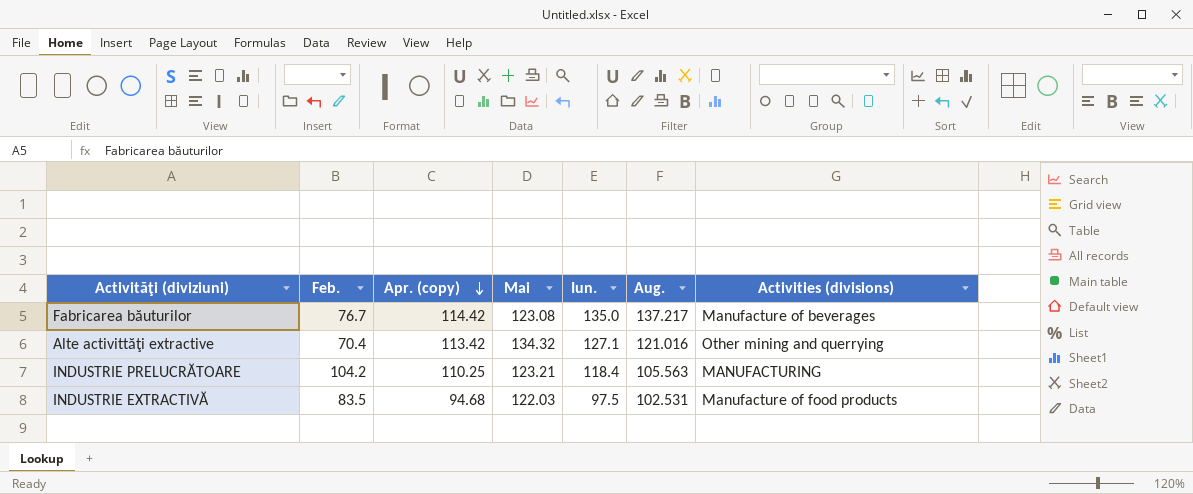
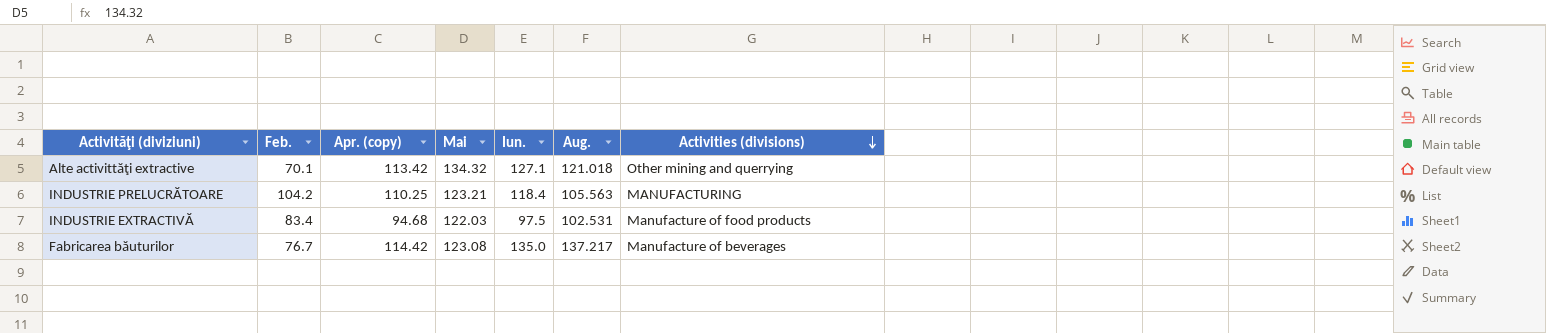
row order: Apr. (copy) descending -> Activities (divisions) descending
Alte activittăţi extractive | Feb.: 70.4 -> 70.1
Alte activittăţi extractive | Aug.: 121.016 -> 121.018
INDUSTRIE EXTRACTIVĂ | Feb.: 83.5 -> 83.4

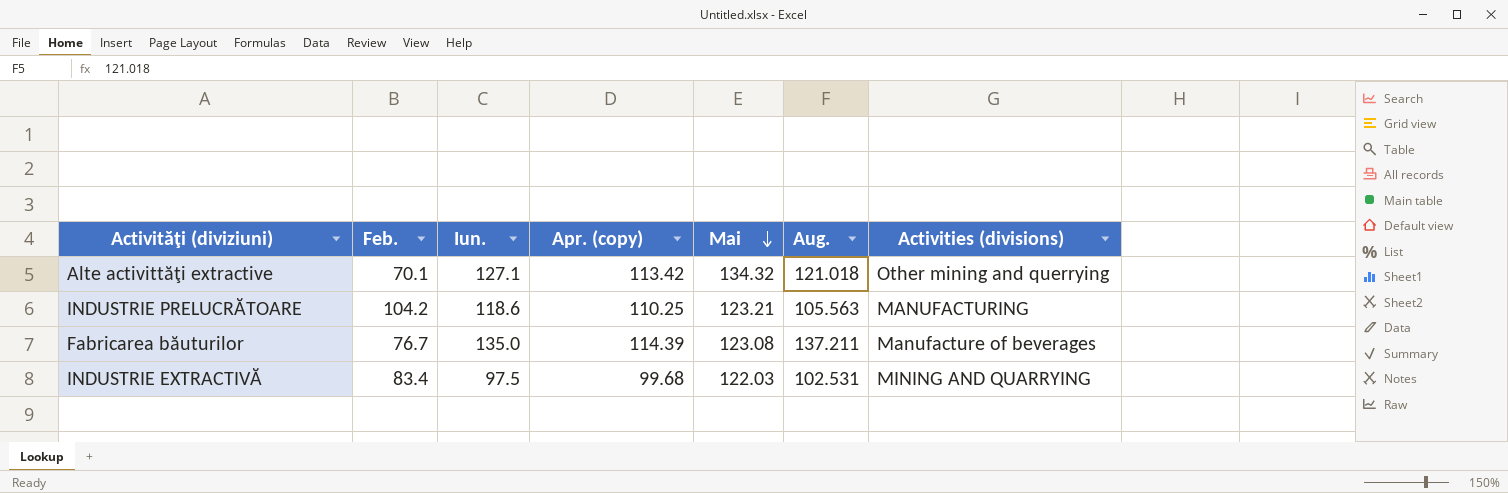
row order: Activities (divisions) descending -> Mai descending
column Iun. | position: 5 -> 3
INDUSTRIE PRELUCRĂTOARE | Iun.: 118.4 -> 118.6
Fabricarea băuturilor | Apr. (copy): 114.42 -> 114.39
Fabricarea băuturilor | Aug.: 137.217 -> 137.211
INDUSTRIE EXTRACTIVĂ | Apr. (copy): 94.68 -> 99.68
INDUSTRIE EXTRACTIVĂ | Activities (divisions): Manufacture of food products -> MINING AND QUARRYING

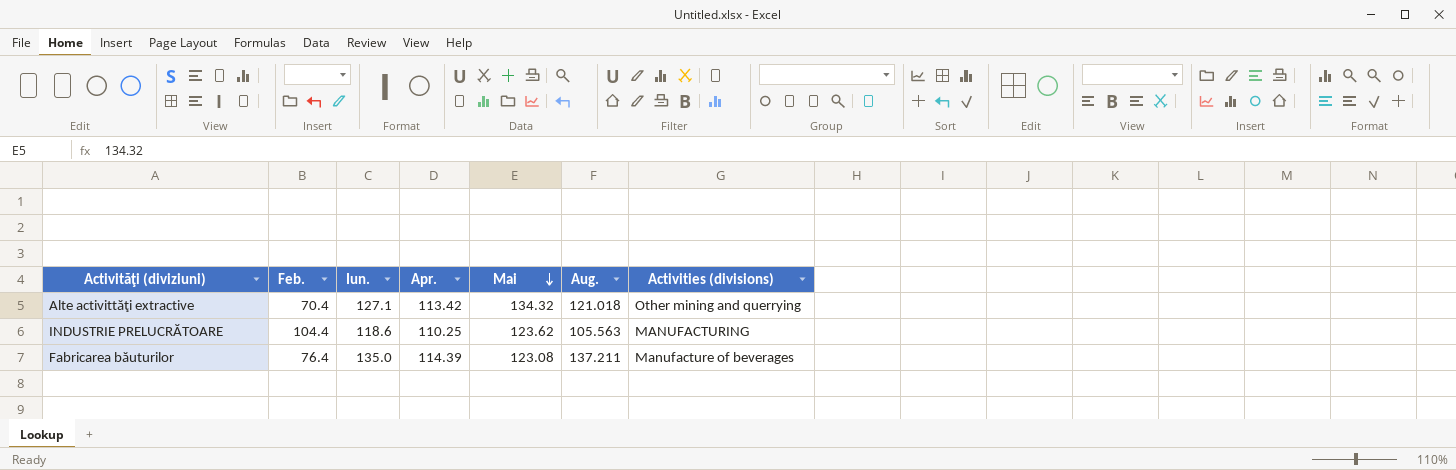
column name: Apr. (copy) -> Apr.
row INDUSTRIE EXTRACTIVĂ: 83.4 | 97.5 | 99.68 | 122.03 | 102.531 | MINING AND QUARRYING -> none
Alte activittăţi extractive | Feb.: 70.1 -> 70.4
INDUSTRIE PRELUCRĂTOARE | Feb.: 104.2 -> 104.4
INDUSTRIE PRELUCRĂTOARE | Mai: 123.21 -> 123.62
Fabricarea băuturilor | Feb.: 76.7 -> 76.4

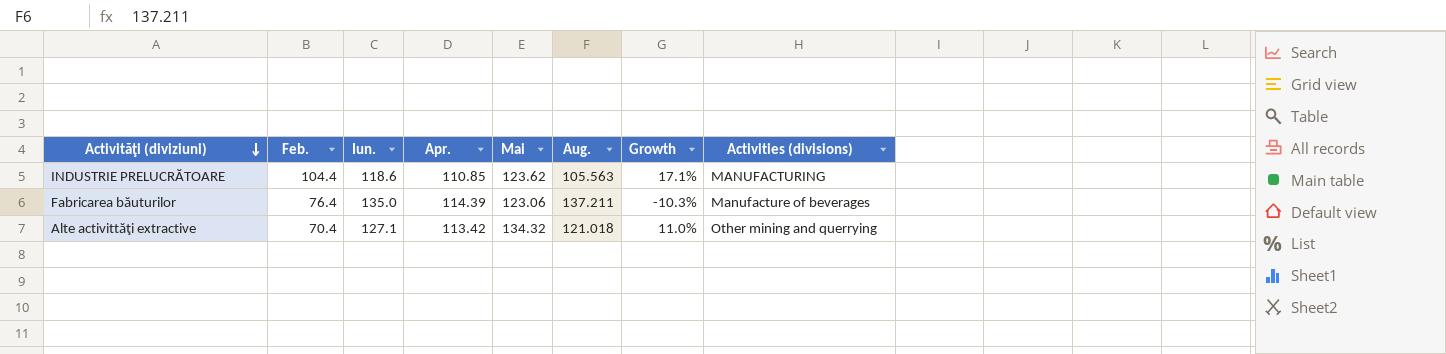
row order: Mai descending -> Activităţi (diviziuni) descending
column Growth | formula: none -> ([Mai] - [Aug.]) / [Aug.]
INDUSTRIE PRELUCRĂTOARE | Apr.: 110.25 -> 110.85
Fabricarea băuturilor | Mai: 123.08 -> 123.06

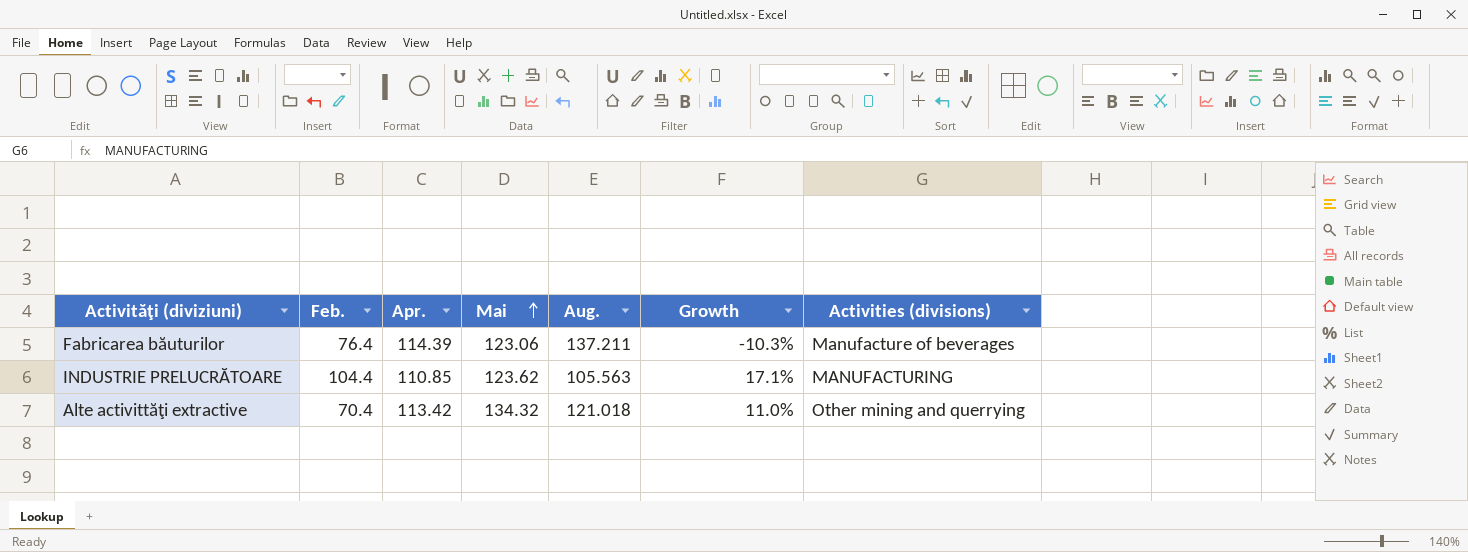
row order: Activităţi (diviziuni) descending -> Mai ascending
column Iun. | position: 3 -> none

